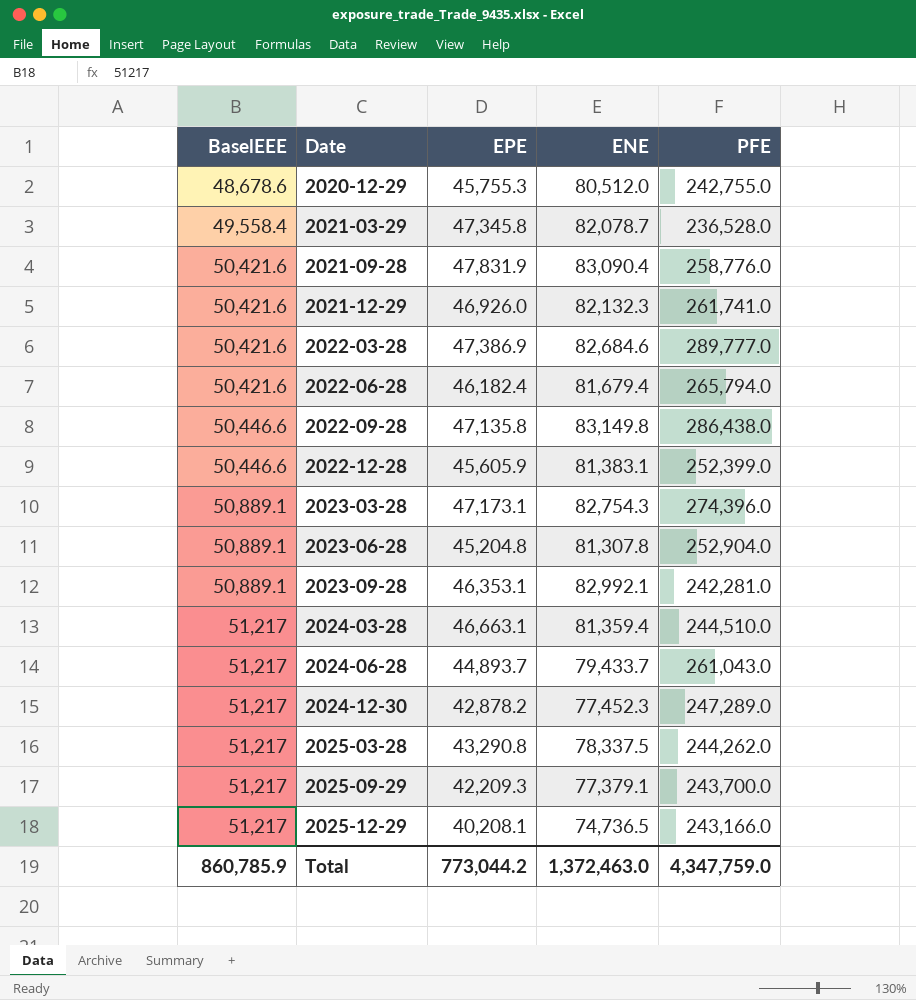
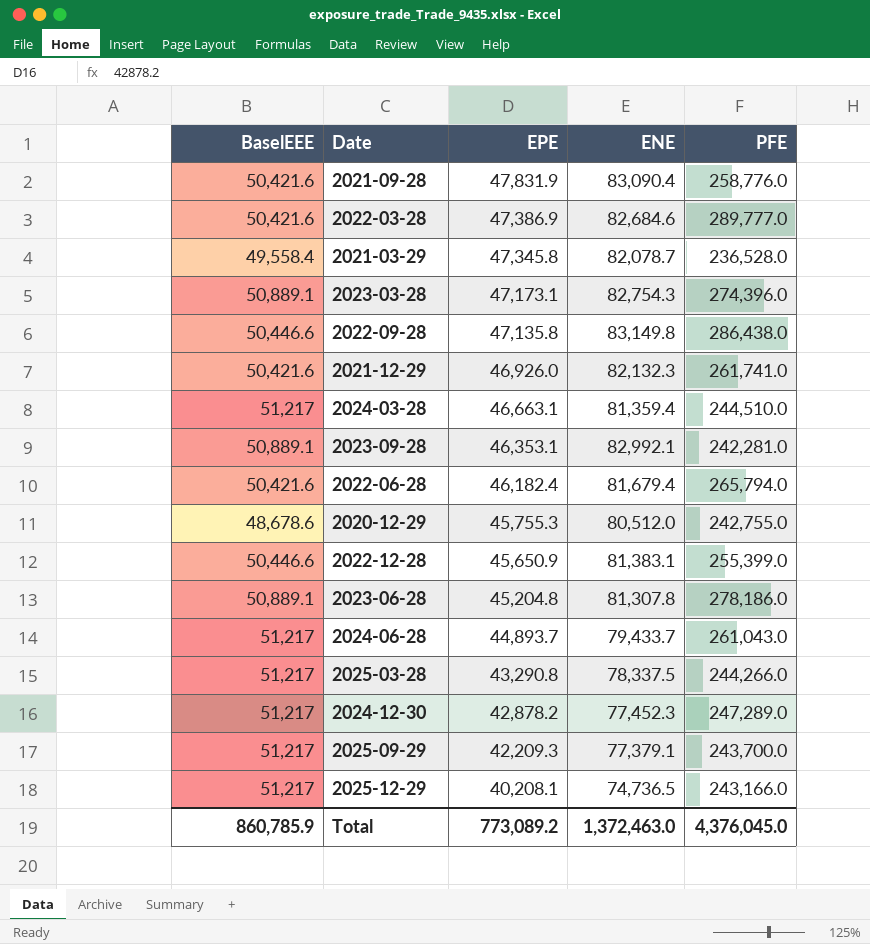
row order: BaselEEE ascending -> EPE descending
2022-12-28 | EPE: 45,605.9 -> 45,650.9
2022-12-28 | PFE: 252,399.0 -> 255,399.0
2023-06-28 | PFE: 252,904.0 -> 278,186.0
2025-03-28 | PFE: 244,262.0 -> 244,266.0
Total | EPE: 773,044.2 -> 773,089.2
Total | PFE: 4,347,759.0 -> 4,376,045.0

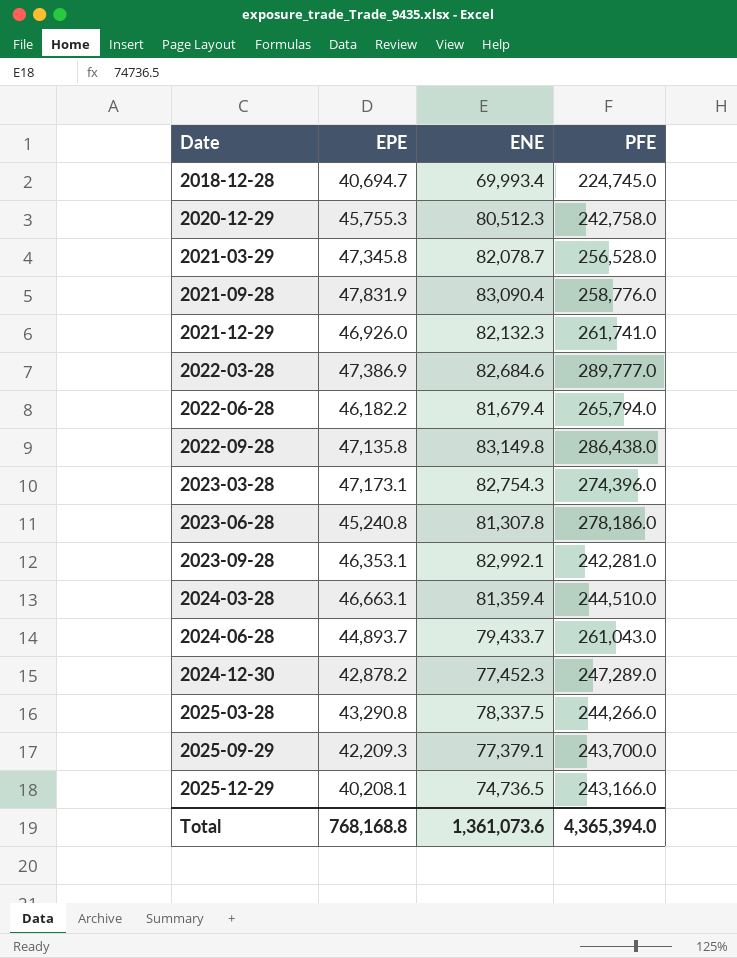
row order: EPE descending -> Date ascending
column BaselEEE | position: 1 -> none
row 2022-12-28: 50,446.6 | 45,650.9 | 81,383.1 | 255,399.0 -> none
row 2018-12-28: none -> 40,694.7 | 69,993.4 | 224,745.0
2020-12-29 | ENE: 80,512.0 -> 80,512.3
2020-12-29 | PFE: 242,755.0 -> 242,758.0
2021-03-29 | PFE: 236,528.0 -> 256,528.0
2022-06-28 | EPE: 46,182.4 -> 46,182.2
2023-06-28 | EPE: 45,204.8 -> 45,240.8
Total | EPE: 773,089.2 -> 768,168.8
Total | ENE: 1,372,463.0 -> 1,361,073.6
Total | PFE: 4,376,045.0 -> 4,365,394.0

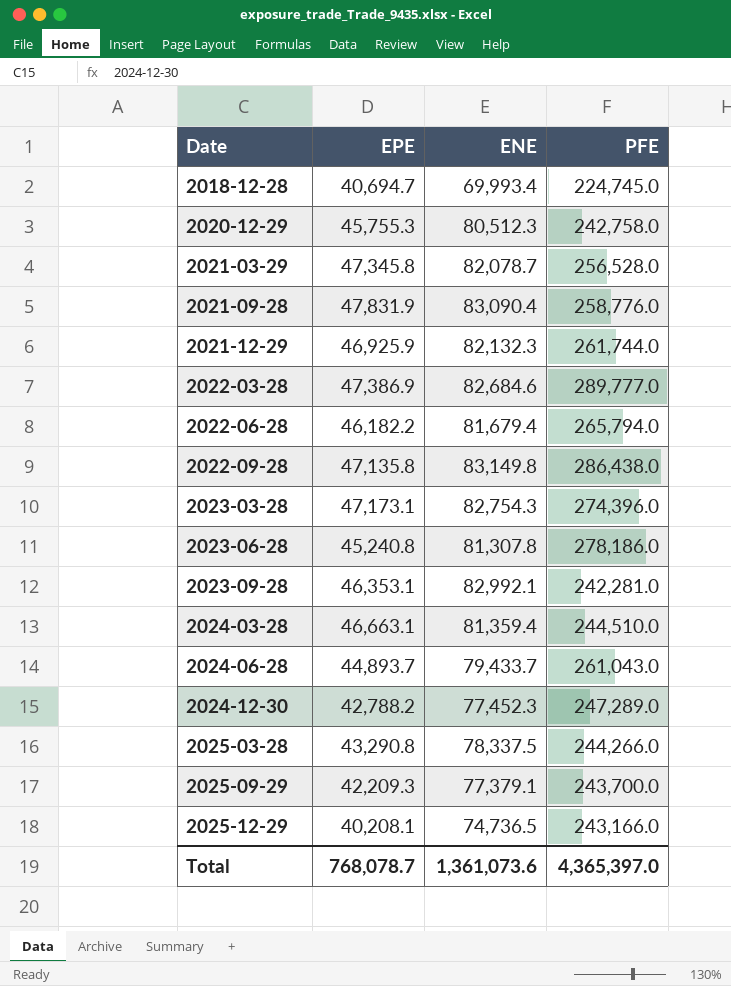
2021-12-29 | EPE: 46,926.0 -> 46,925.9
2021-12-29 | PFE: 261,741.0 -> 261,744.0
2024-12-30 | EPE: 42,878.2 -> 42,788.2
Total | EPE: 768,168.8 -> 768,078.7
Total | PFE: 4,365,394.0 -> 4,365,397.0

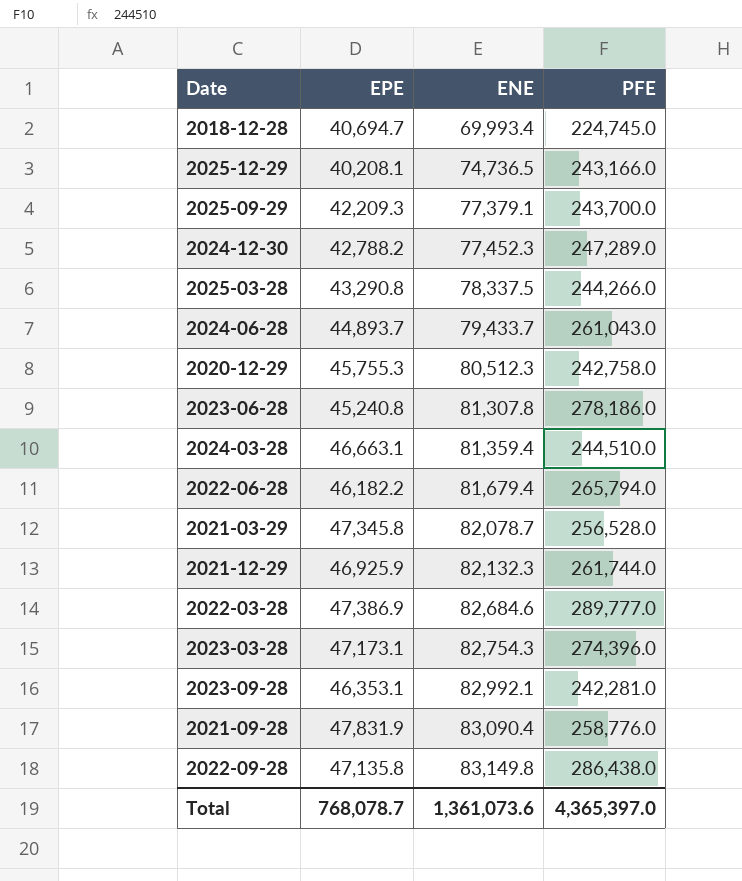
row order: Date ascending -> ENE ascending

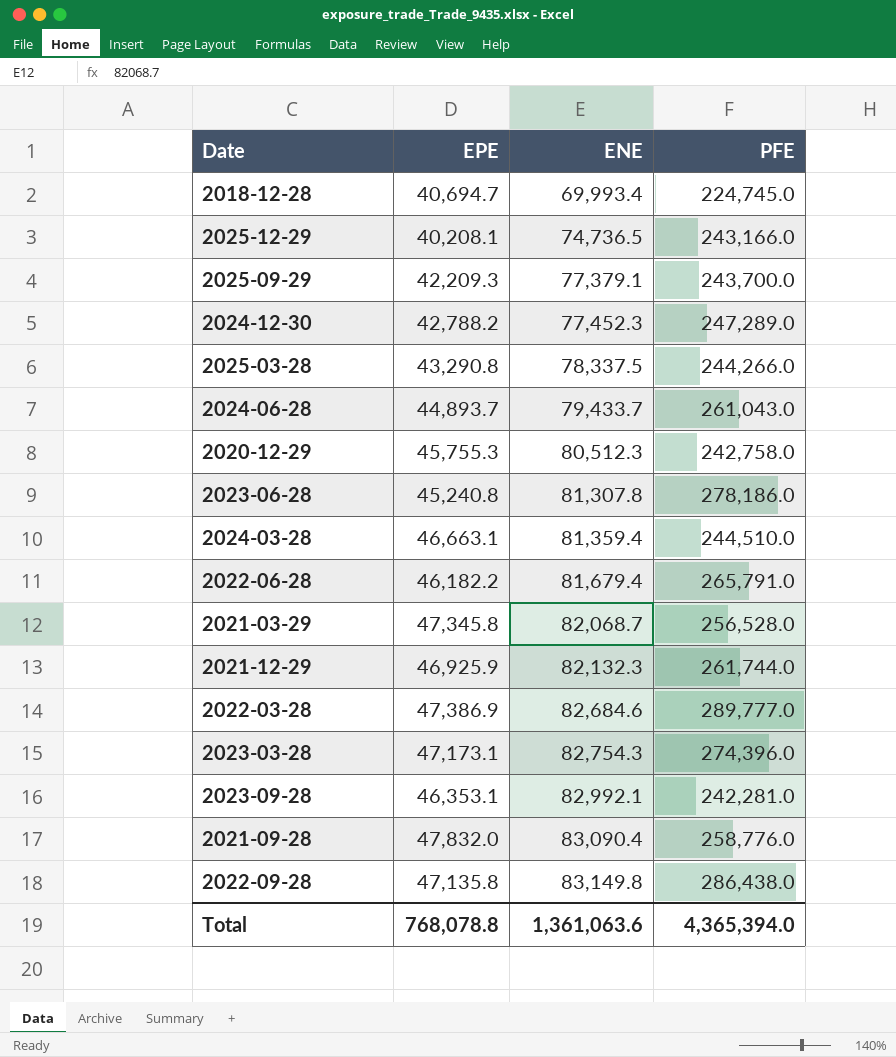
2022-06-28 | PFE: 265,794.0 -> 265,791.0
2021-03-29 | ENE: 82,078.7 -> 82,068.7
2021-09-28 | EPE: 47,831.9 -> 47,832.0
Total | EPE: 768,078.7 -> 768,078.8
Total | ENE: 1,361,073.6 -> 1,361,063.6
Total | PFE: 4,365,397.0 -> 4,365,394.0

